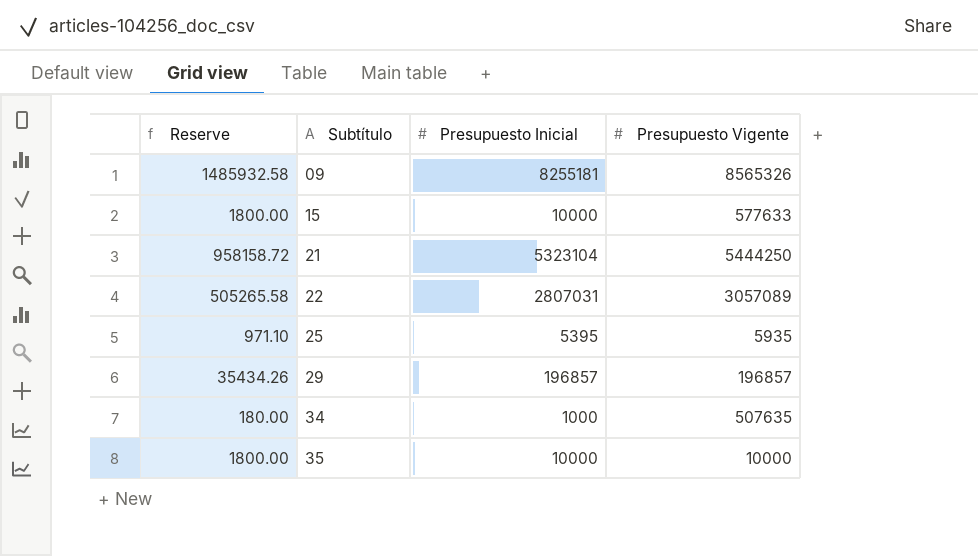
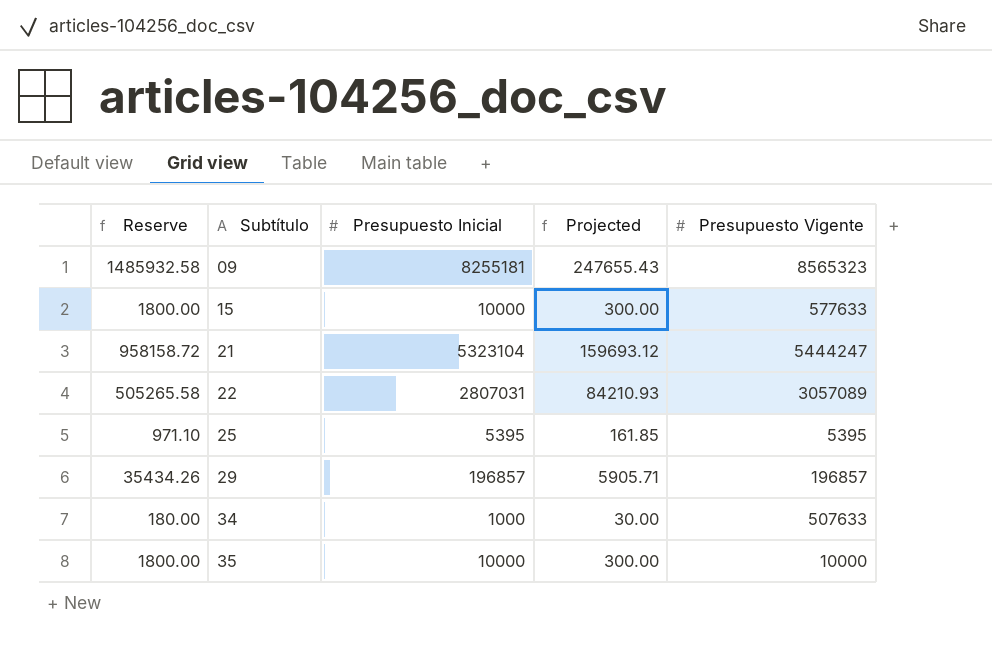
column Projected | formula: none -> [Presupuesto Inicial] * 0.03
09 | Presupuesto Vigente: 8565326 -> 8565323
21 | Presupuesto Vigente: 5444250 -> 5444247
25 | Presupuesto Vigente: 5935 -> 5395
34 | Presupuesto Vigente: 507635 -> 507633

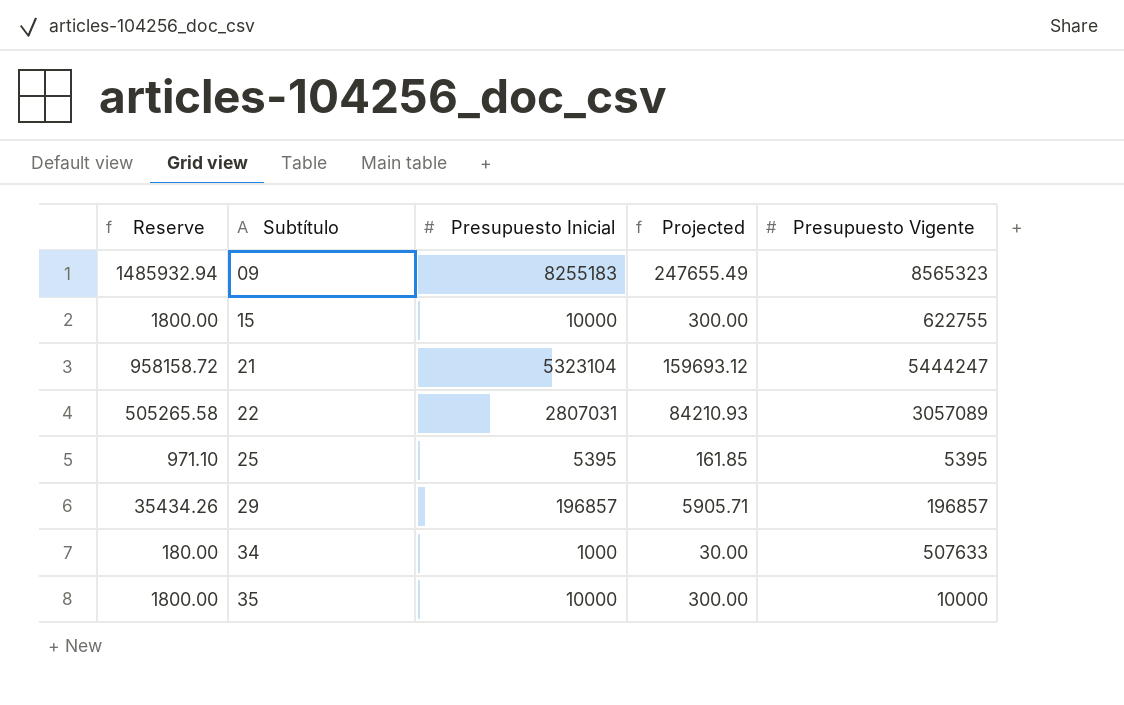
09 | Reserve: 1485932.58 -> 1485932.94
09 | Presupuesto Inicial: 8255181 -> 8255183
09 | Projected: 247655.43 -> 247655.49
15 | Presupuesto Vigente: 577633 -> 622755

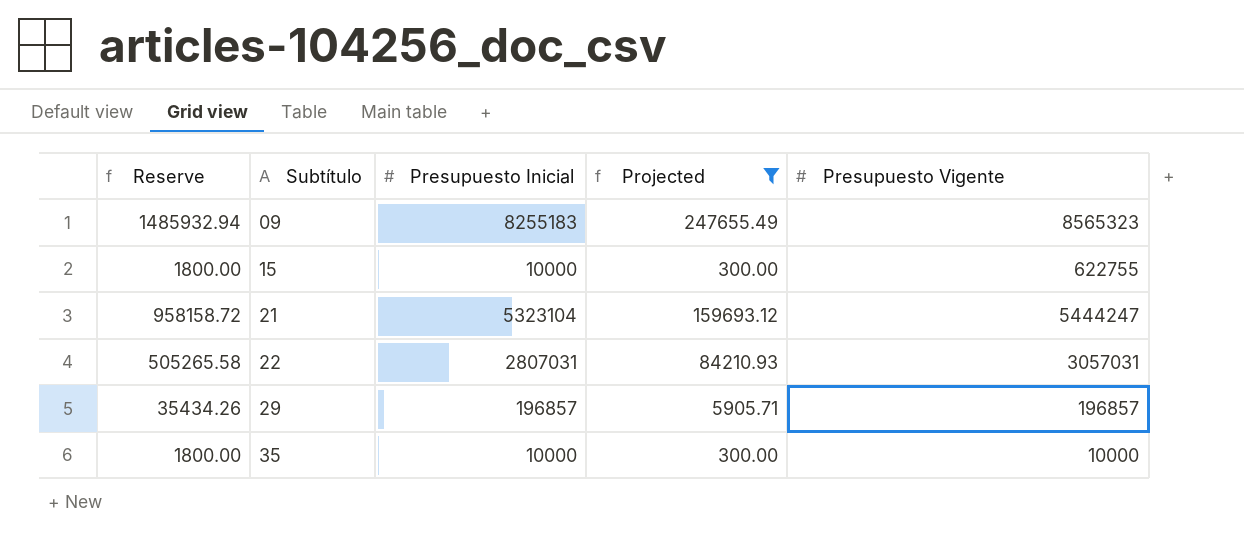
filter: none -> Projected >= 300.00
22 | Presupuesto Vigente: 3057089 -> 3057031

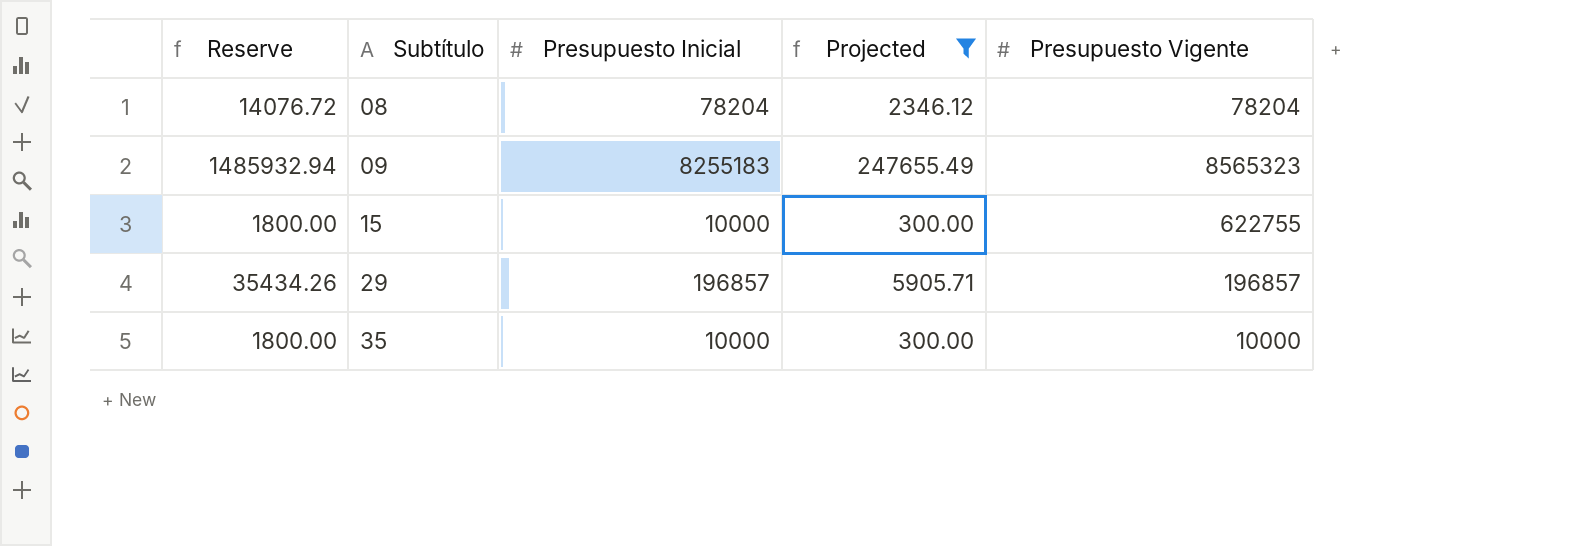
row 21: 958158.72 | 5323104 | 159693.12 | 5444247 -> none
row 22: 505265.58 | 2807031 | 84210.93 | 3057031 -> none
row 08: none -> 14076.72 | 78204 | 2346.12 | 78204

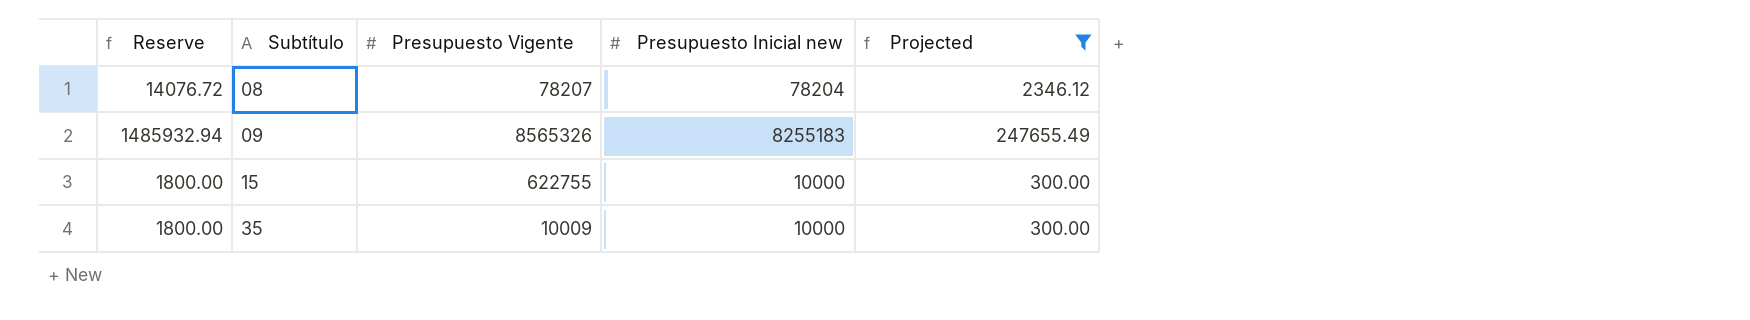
column Presupuesto Vigente | position: 5 -> 3
column name: Presupuesto Inicial -> Presupuesto Inicial new
row 29: 35434.26 | 196857 | 5905.71 | 196857 -> none
08 | Presupuesto Vigente: 78204 -> 78207
09 | Presupuesto Vigente: 8565323 -> 8565326
35 | Presupuesto Vigente: 10000 -> 10009

